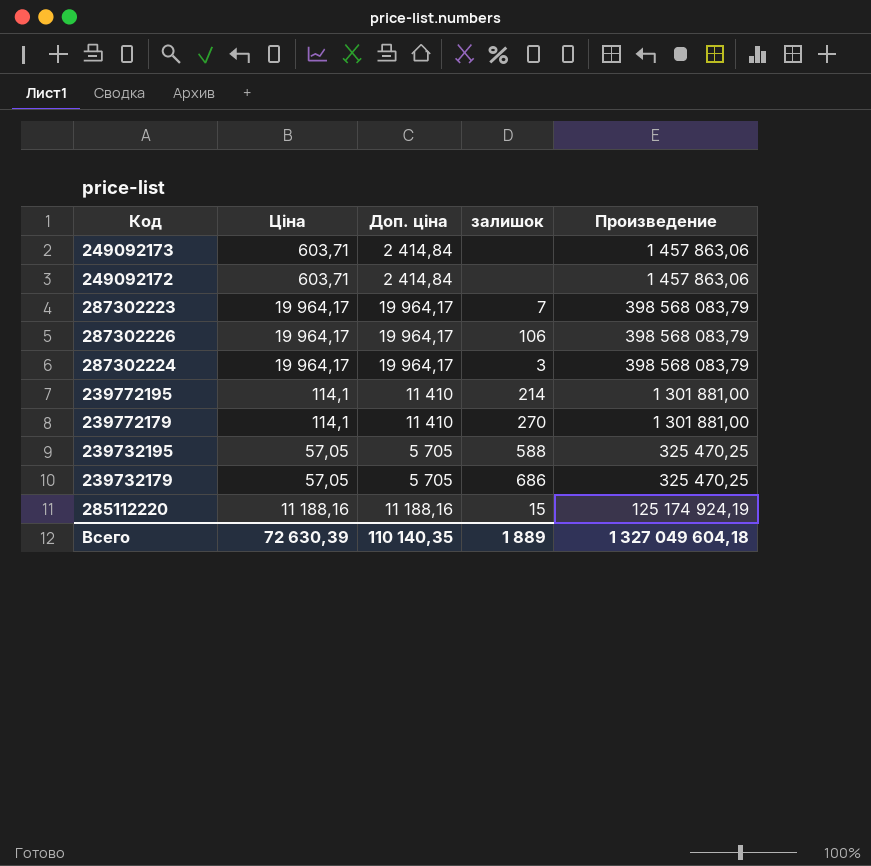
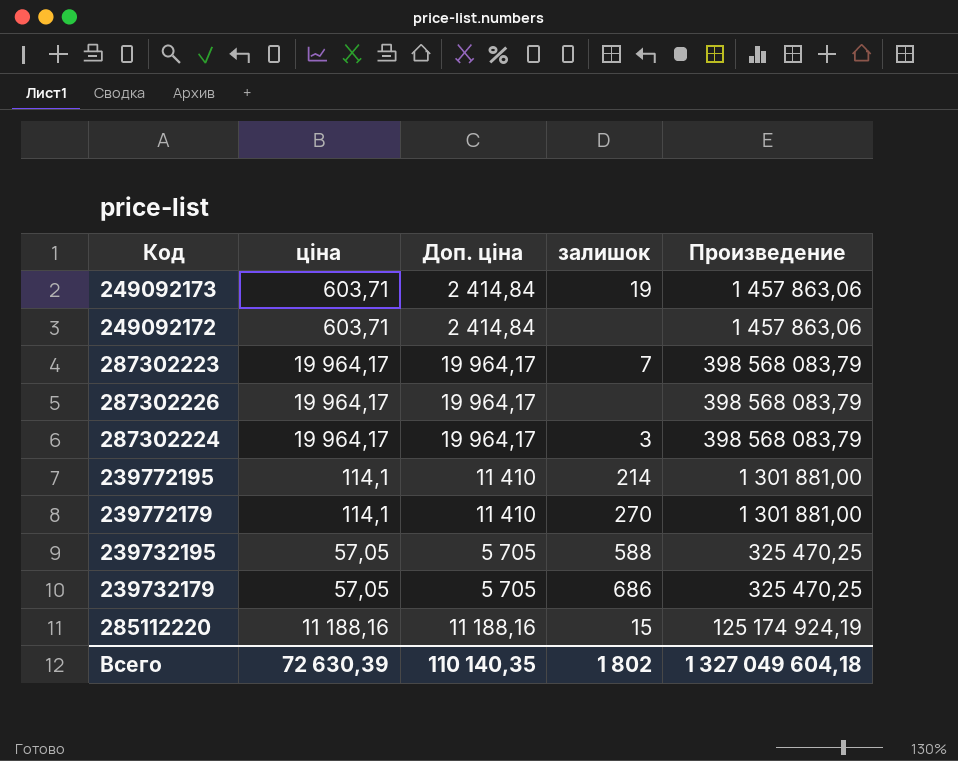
column name: Ціна -> ціна
249092173 | залишок: none -> 19
287302226 | залишок: 106 -> none
Всего | залишок: 1 889 -> 1 802

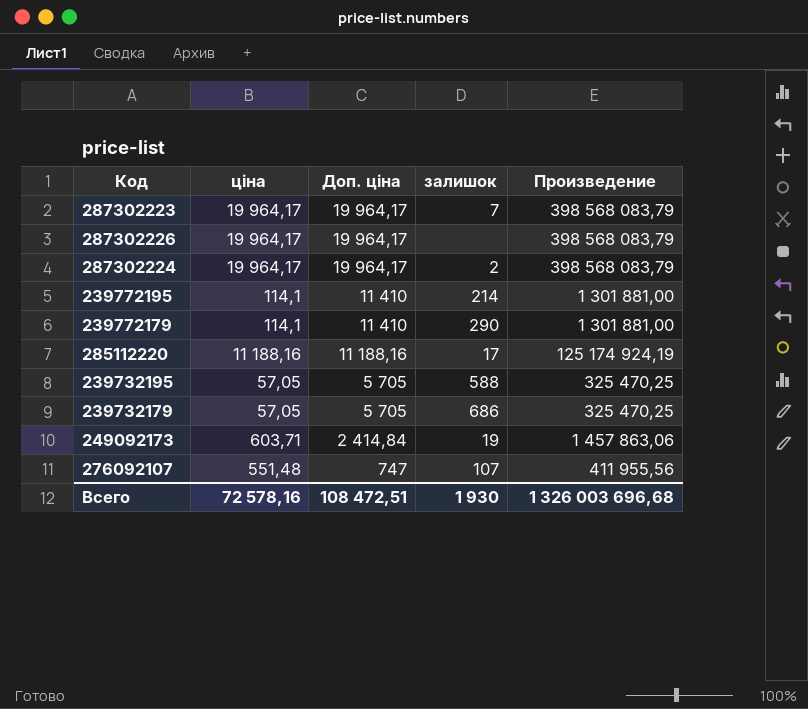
row order: none -> Доп. ціна descending
row 249092172: 603,71 | 2 414,84 | none | 1 457 863,06 -> none
287302224 | залишок: 3 -> 2
239772179 | залишок: 270 -> 290
285112220 | залишок: 15 -> 17
row 276092107: none -> 551,48 | 747 | 107 | 411 955,56
Всего | ціна: 72 630,39 -> 72 578,16
Всего | Доп. ціна: 110 140,35 -> 108 472,51
Всего | залишок: 1 802 -> 1 930
Всего | Произведение: 1 327 049 604,18 -> 1 326 003 696,68

